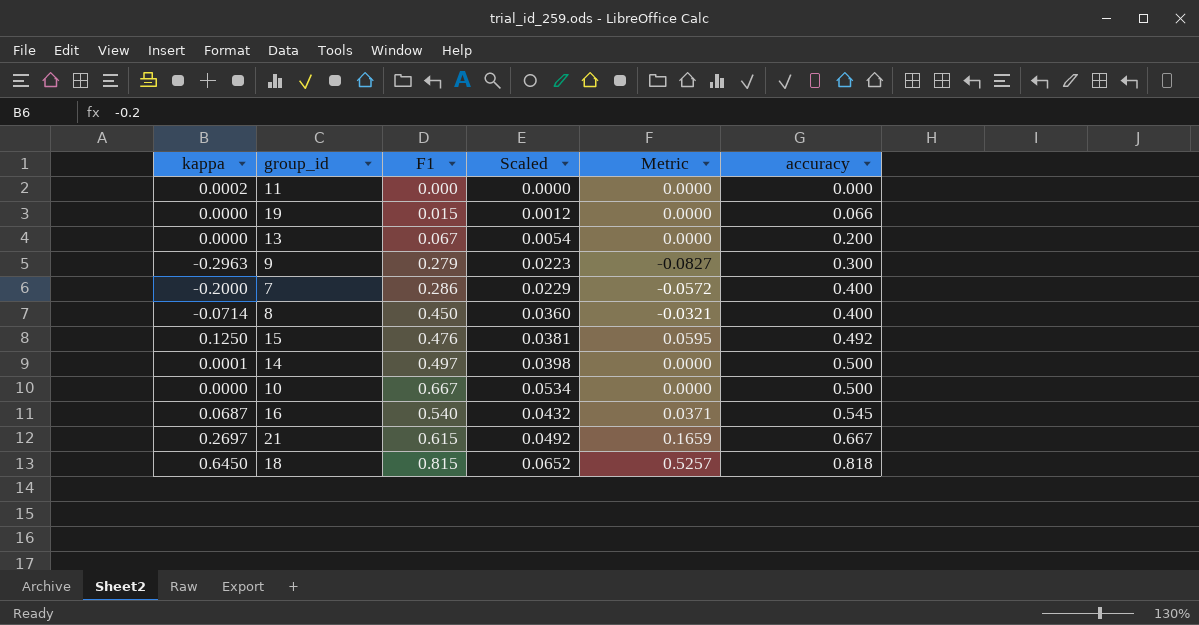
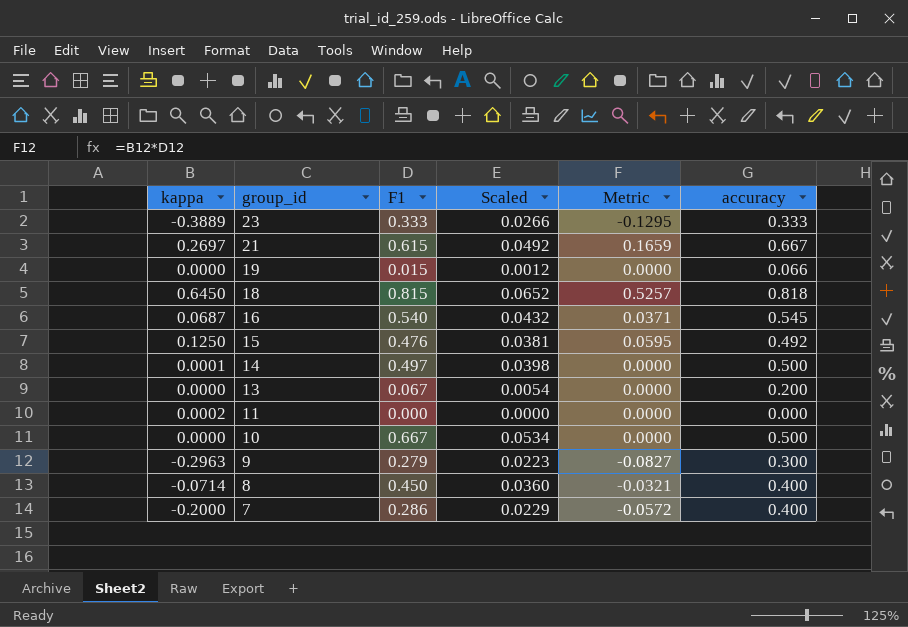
row order: accuracy ascending -> group_id descending
row 23: none -> -0.3889 | 0.333 | 0.0266 | -0.1295 | 0.333

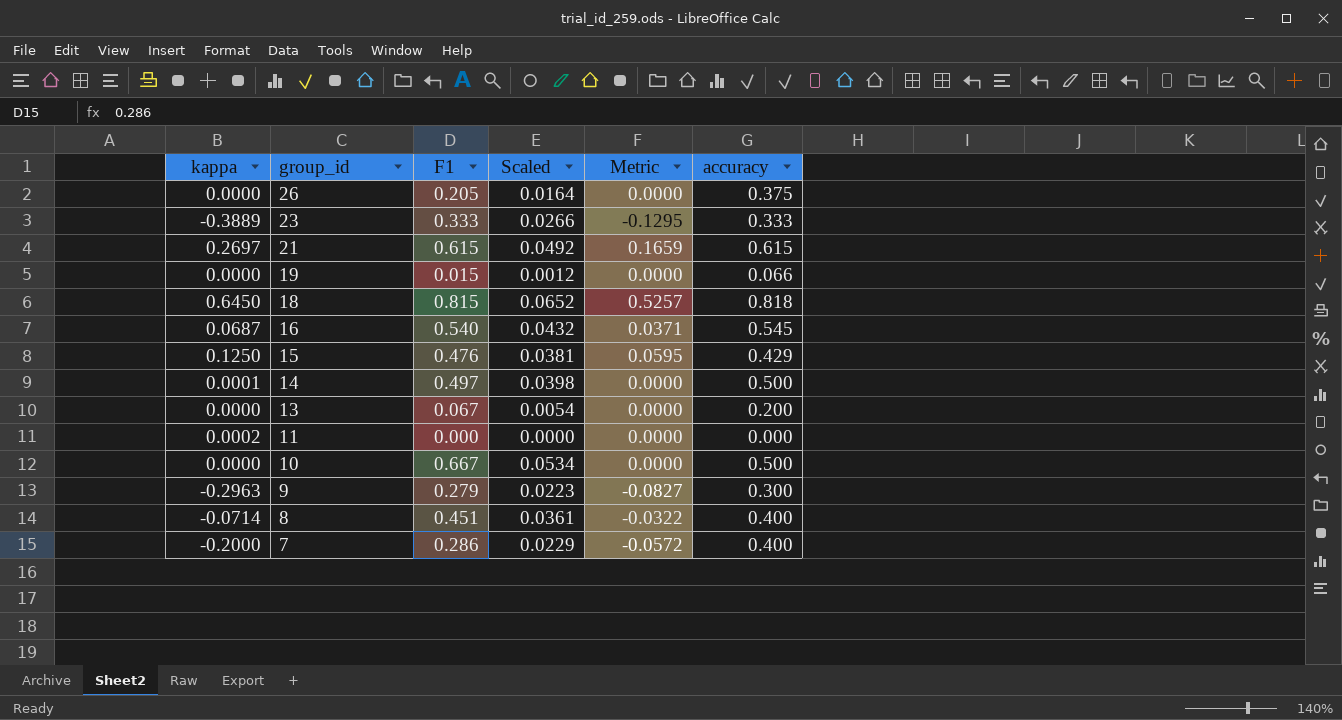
row 26: none -> 0.0000 | 0.205 | 0.0164 | 0.0000 | 0.375
21 | accuracy: 0.667 -> 0.615
15 | accuracy: 0.492 -> 0.429
8 | F1: 0.450 -> 0.451
8 | Scaled: 0.0360 -> 0.0361
8 | Metric: -0.0321 -> -0.0322

